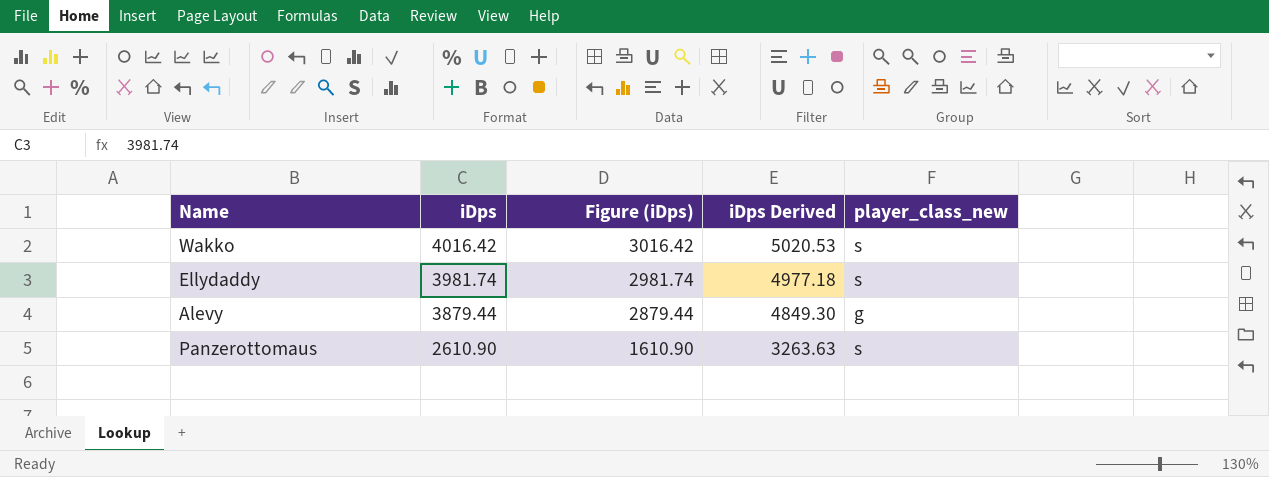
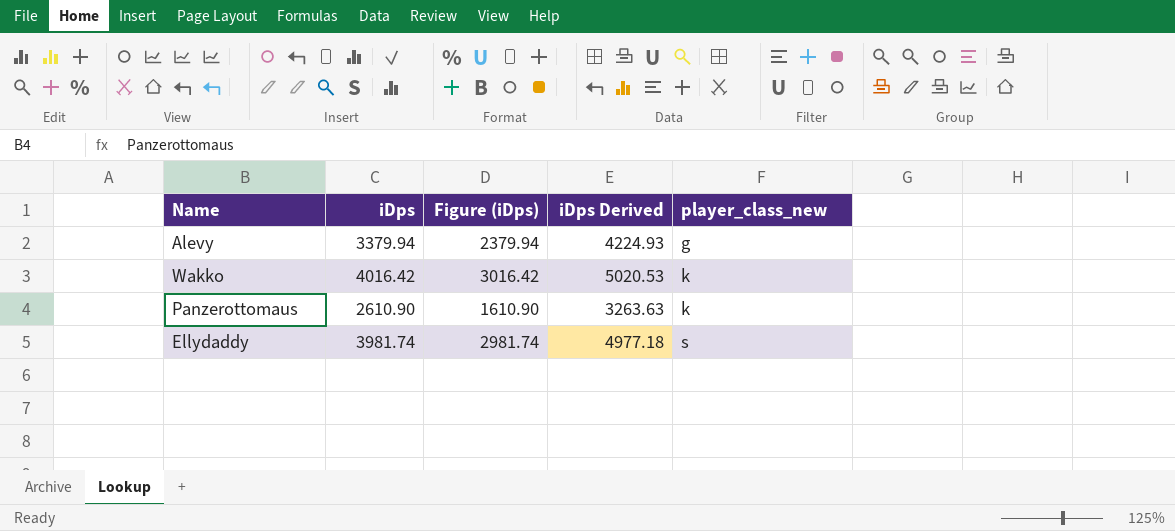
row order: iDps descending -> player_class_new ascending
Alevy | iDps: 3879.44 -> 3379.94
Alevy | Figure (iDps): 2879.44 -> 2379.94
Alevy | iDps Derived: 4849.30 -> 4224.93
Wakko | player_class_new: s -> k
Panzerottomaus | player_class_new: s -> k

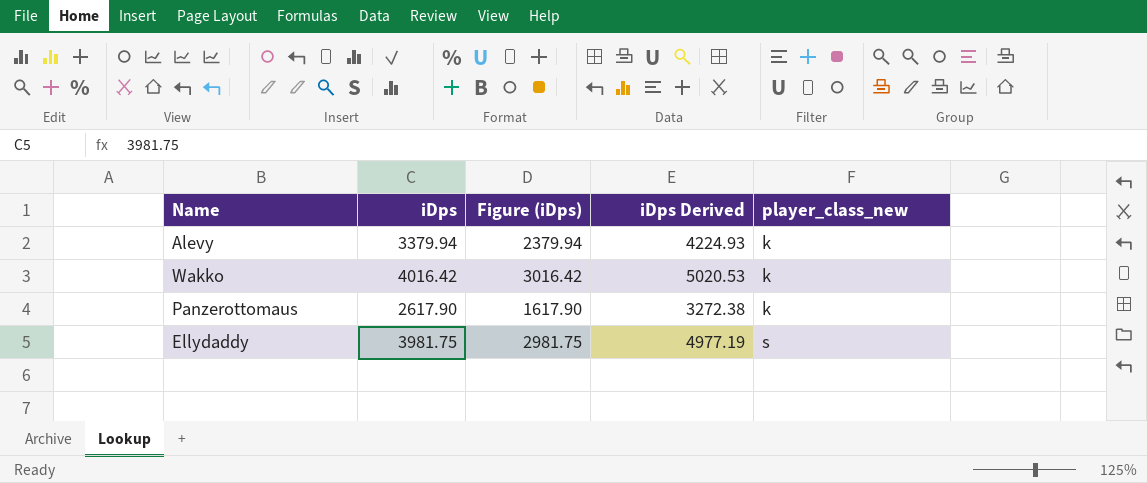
Alevy | player_class_new: g -> k
Panzerottomaus | iDps: 2610.90 -> 2617.90
Panzerottomaus | Figure (iDps): 1610.90 -> 1617.90
Panzerottomaus | iDps Derived: 3263.63 -> 3272.38
Ellydaddy | iDps: 3981.74 -> 3981.75
Ellydaddy | Figure (iDps): 2981.74 -> 2981.75
Ellydaddy | iDps Derived: 4977.18 -> 4977.19

